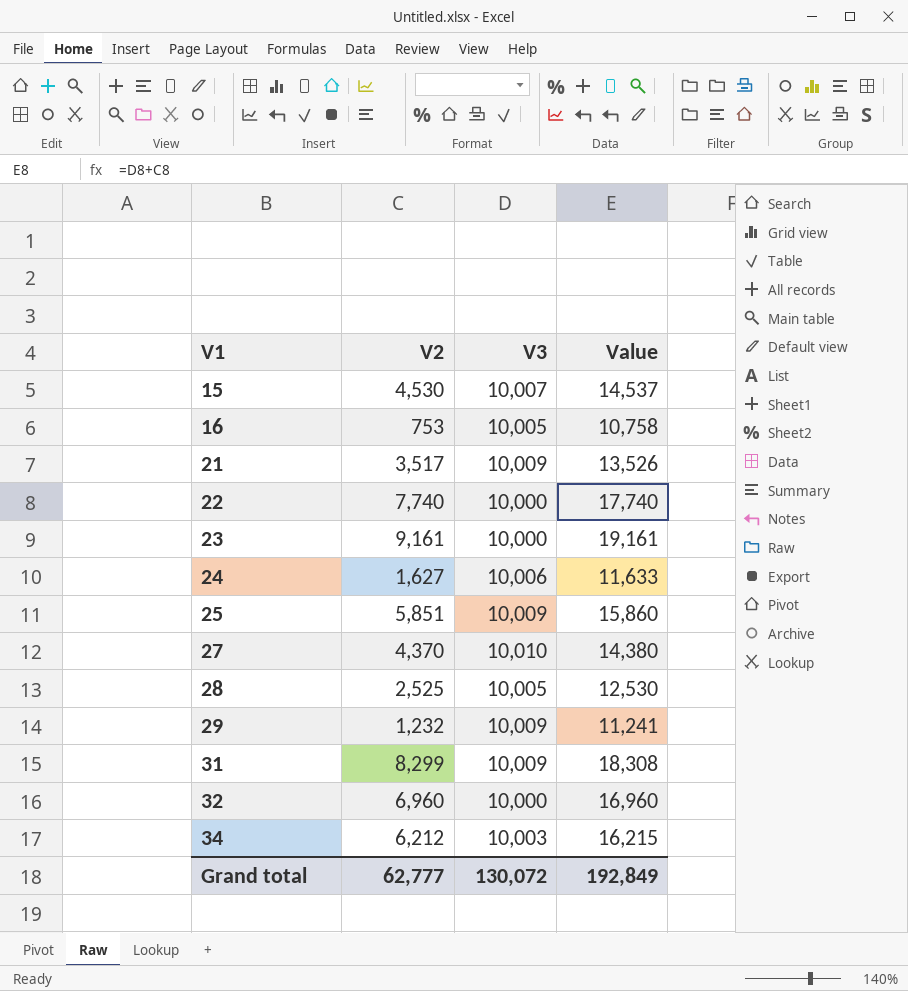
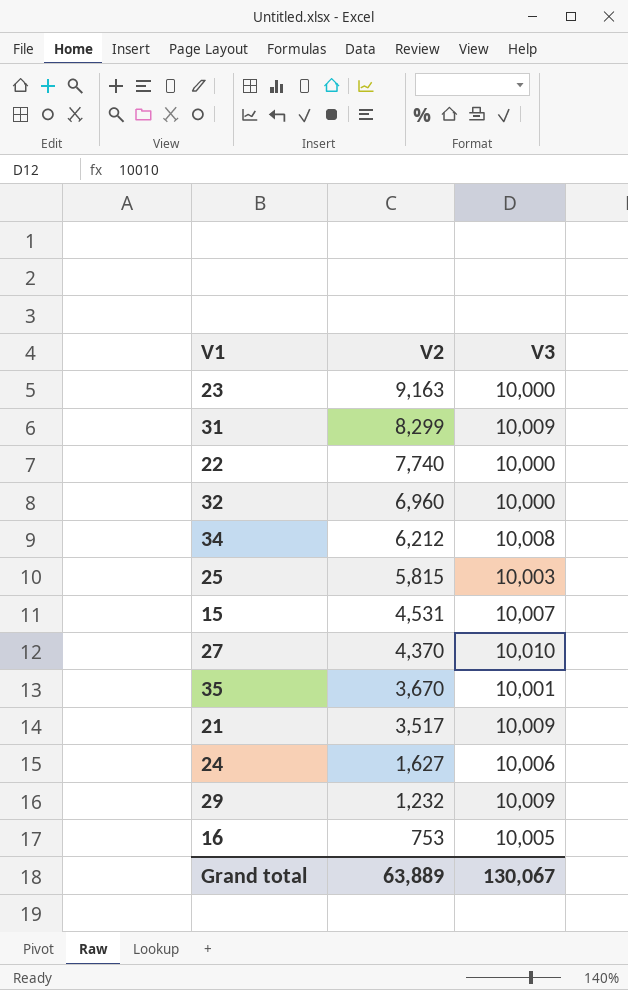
row order: V1 ascending -> V2 descending
column Value | formula: [V2] + [V3] -> none
row 28: 2,525 | 10,005 | 12,530 -> none
23 | V2: 9,161 -> 9,163
34 | V3: 10,003 -> 10,008
25 | V2: 5,851 -> 5,815
25 | V3: 10,009 -> 10,003
15 | V2: 4,530 -> 4,531
row 35: none -> 3,670 | 10,001
Grand total | V2: 62,777 -> 63,889
Grand total | V3: 130,072 -> 130,067

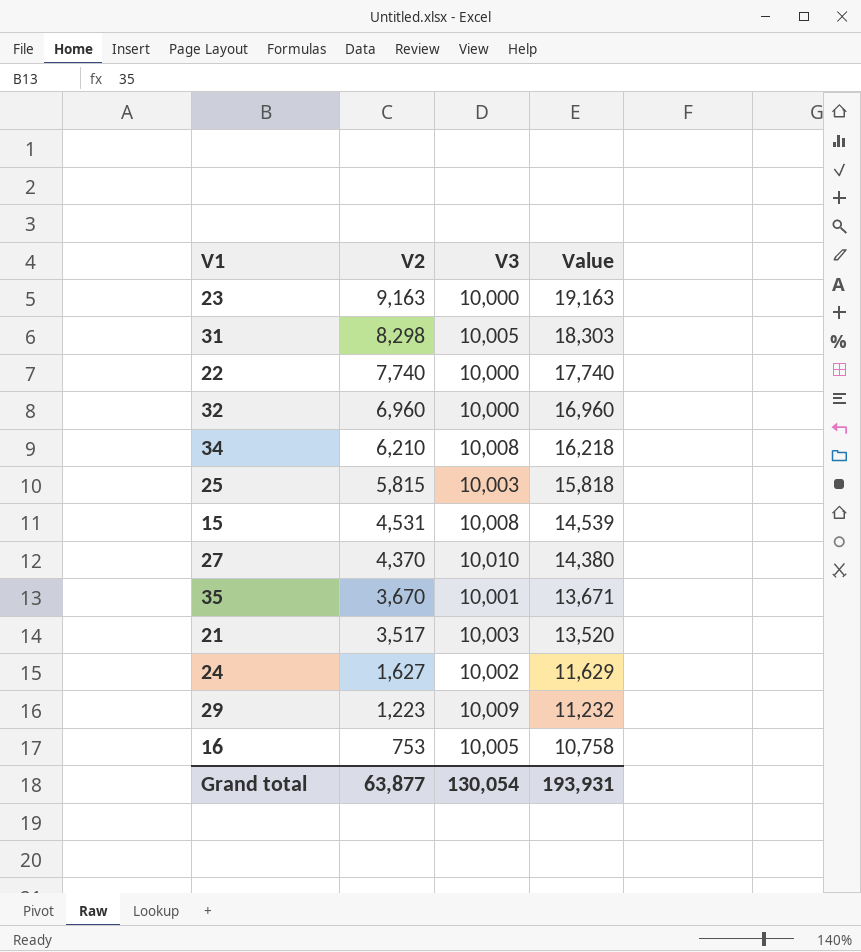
column Value | formula: none -> [V2] + [V3]
31 | V2: 8,299 -> 8,298
31 | V3: 10,009 -> 10,005
34 | V2: 6,212 -> 6,210
15 | V3: 10,007 -> 10,008
21 | V3: 10,009 -> 10,003
24 | V3: 10,006 -> 10,002
29 | V2: 1,232 -> 1,223
Grand total | V2: 63,889 -> 63,877
Grand total | V3: 130,067 -> 130,054

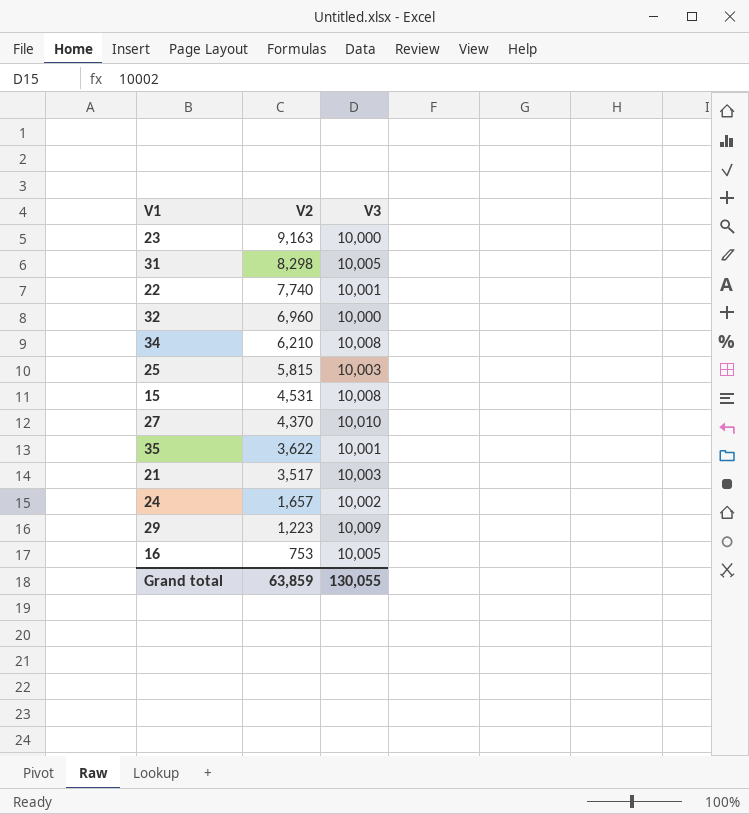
column Value | formula: [V2] + [V3] -> none
22 | V3: 10,000 -> 10,001
35 | V2: 3,670 -> 3,622
24 | V2: 1,627 -> 1,657
Grand total | V2: 63,877 -> 63,859
Grand total | V3: 130,054 -> 130,055

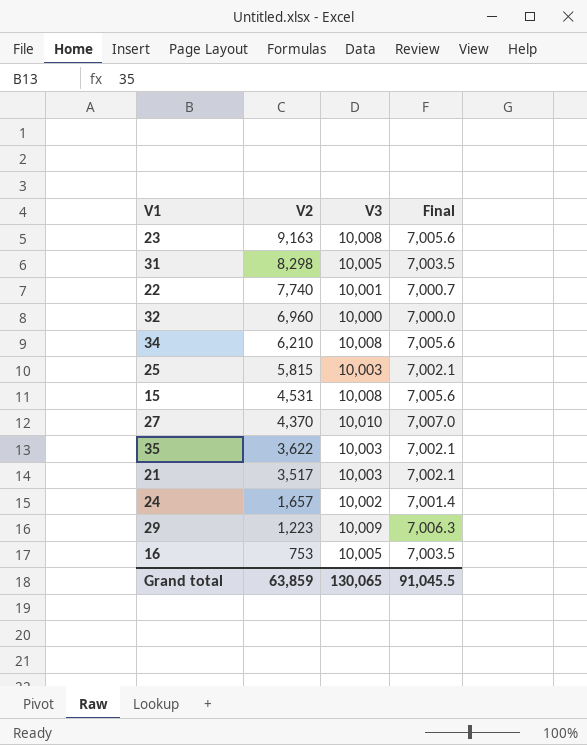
column Final | formula: none -> [V3] * 0.7
23 | V3: 10,000 -> 10,008
35 | V3: 10,001 -> 10,003
Grand total | V3: 130,055 -> 130,065

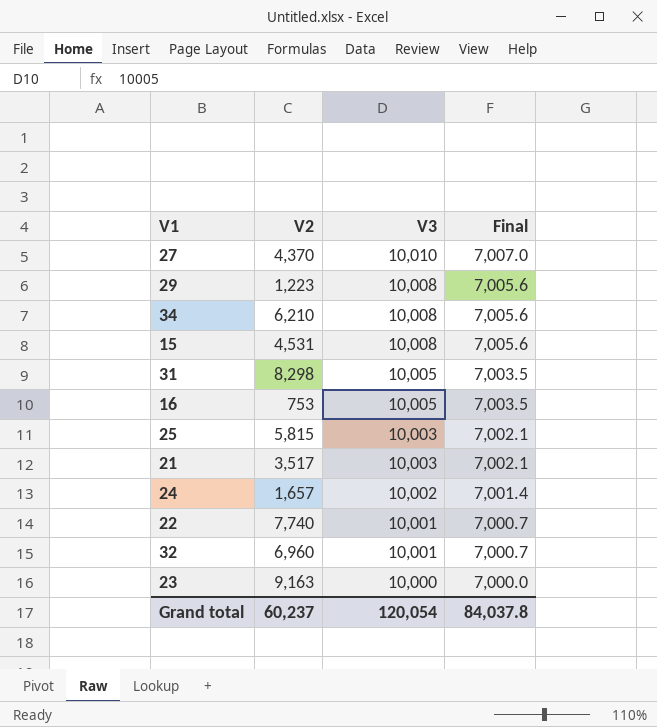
row order: V2 descending -> V3 descending
row 35: 3,622 | 10,003 | 7,002.1 -> none
29 | V3: 10,009 -> 10,008
29 | Final: 7,006.3 -> 7,005.6
32 | V3: 10,000 -> 10,001
32 | Final: 7,000.0 -> 7,000.7
23 | V3: 10,008 -> 10,000
23 | Final: 7,005.6 -> 7,000.0
Grand total | V2: 63,859 -> 60,237
Grand total | V3: 130,065 -> 120,054
Grand total | Final: 91,045.5 -> 84,037.8

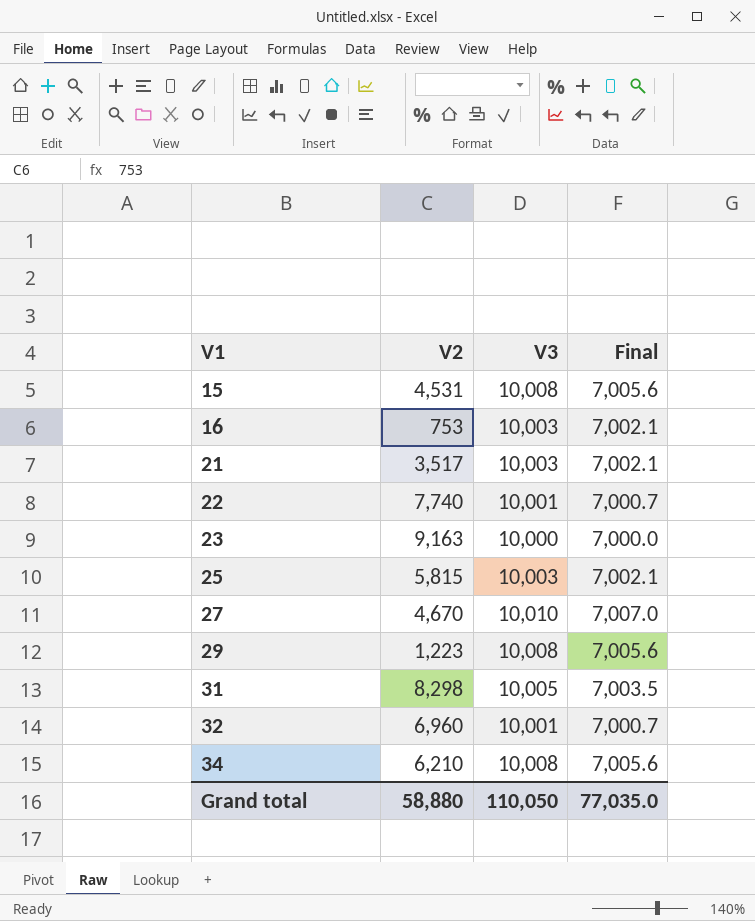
row order: V3 descending -> V1 ascending
row 24: 1,657 | 10,002 | 7,001.4 -> none
16 | V3: 10,005 -> 10,003
16 | Final: 7,003.5 -> 7,002.1
27 | V2: 4,370 -> 4,670
Grand total | V2: 60,237 -> 58,880
Grand total | V3: 120,054 -> 110,050
Grand total | Final: 84,037.8 -> 77,035.0

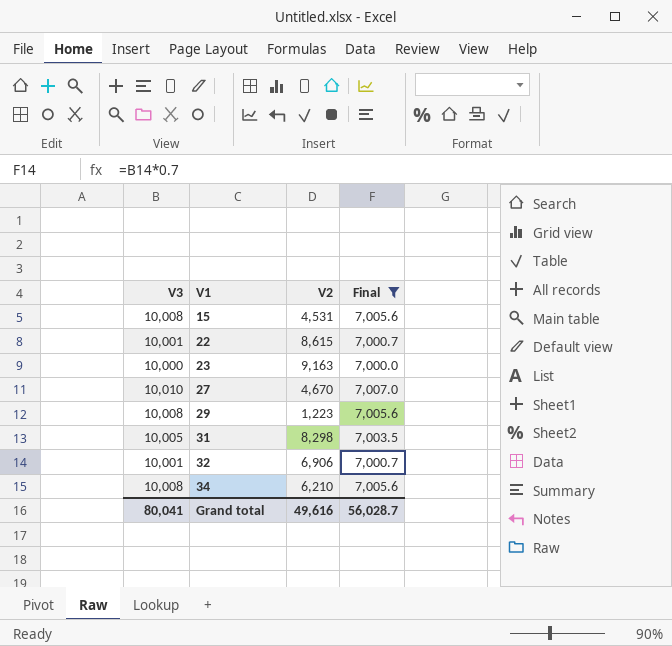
filter: none -> Final != 7,002.1
column V3 | position: 3 -> 1
22 | V2: 7,740 -> 8,615
32 | V2: 6,960 -> 6,906
Grand total | V3: 110,050 -> 80,041
Grand total | V2: 58,880 -> 49,616
Grand total | Final: 77,035.0 -> 56,028.7

